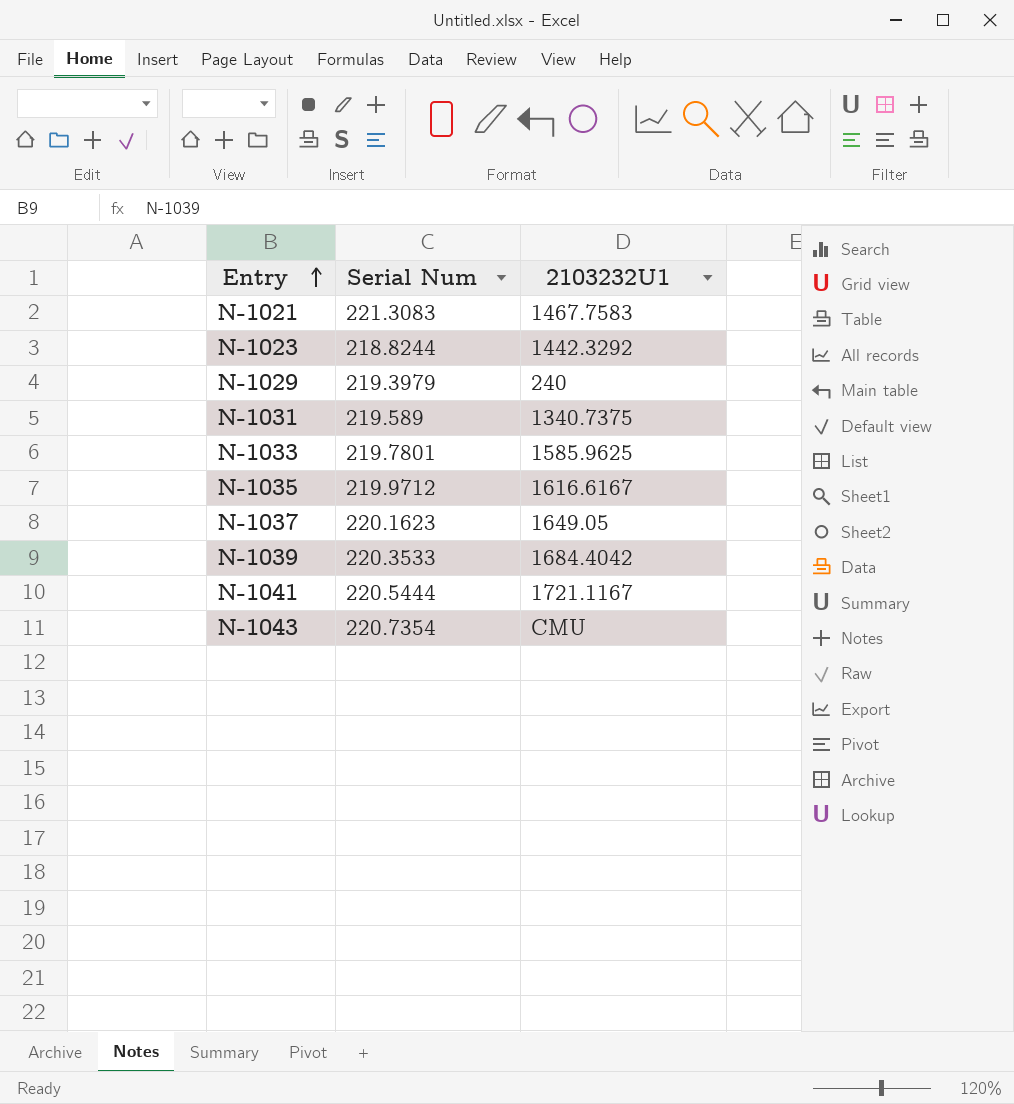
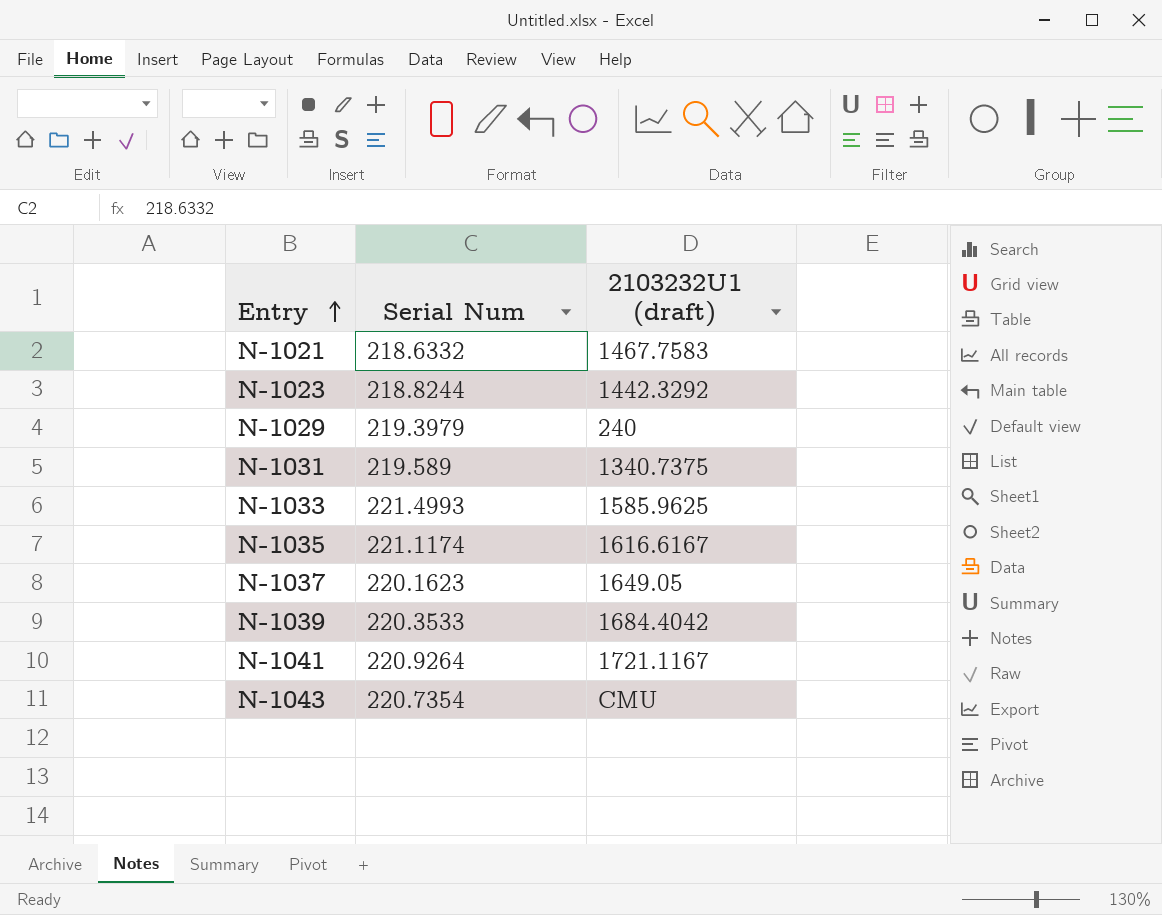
column name: 2103232U1 -> 2103232U1 (draft)
N-1021 | Serial Num: 221.3083 -> 218.6332
N-1033 | Serial Num: 219.7801 -> 221.4993
N-1035 | Serial Num: 219.9712 -> 221.1174
N-1041 | Serial Num: 220.5444 -> 220.9264

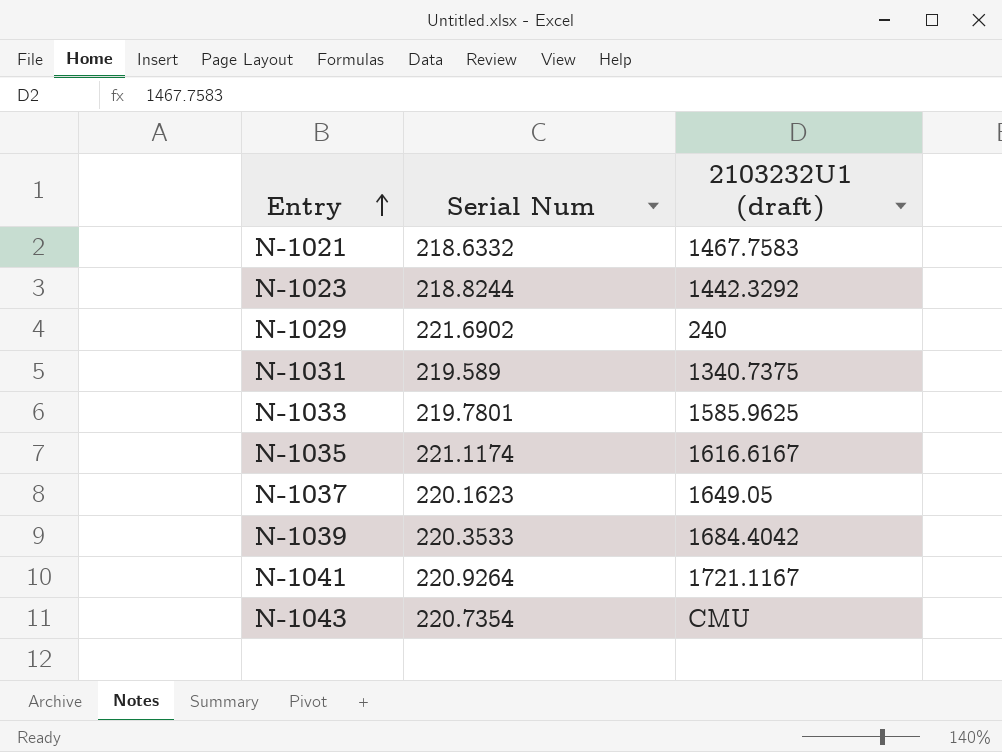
N-1029 | Serial Num: 219.3979 -> 221.6902
N-1033 | Serial Num: 221.4993 -> 219.7801

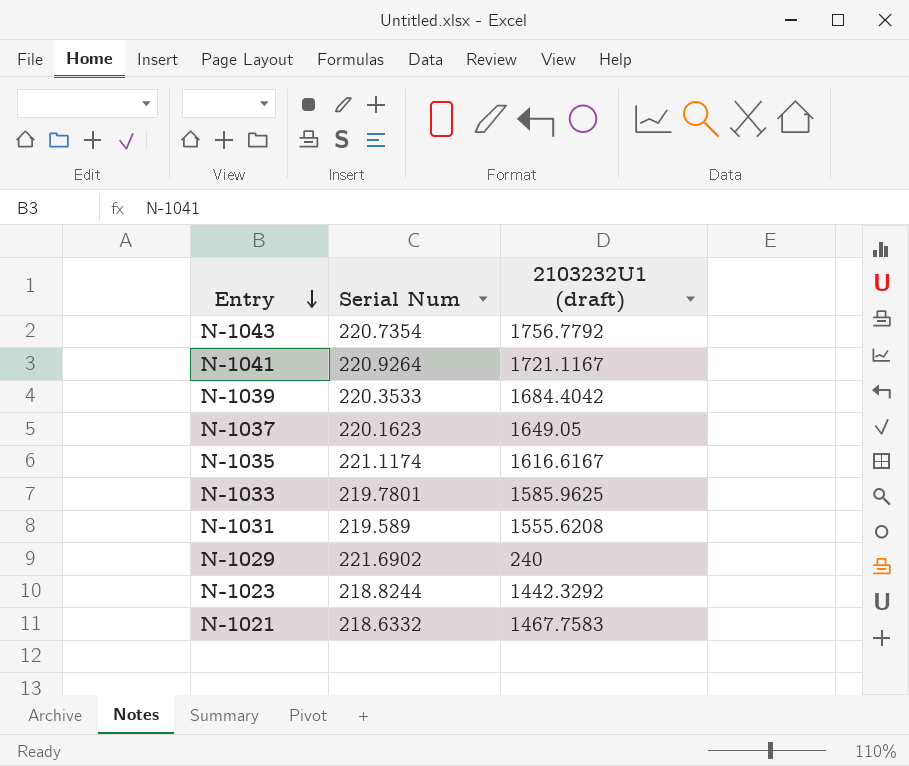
row order: Entry ascending -> Entry descending
N-1043 | 2103232U1 (draft): CMU -> 1756.7792
N-1031 | 2103232U1 (draft): 1340.7375 -> 1555.6208

